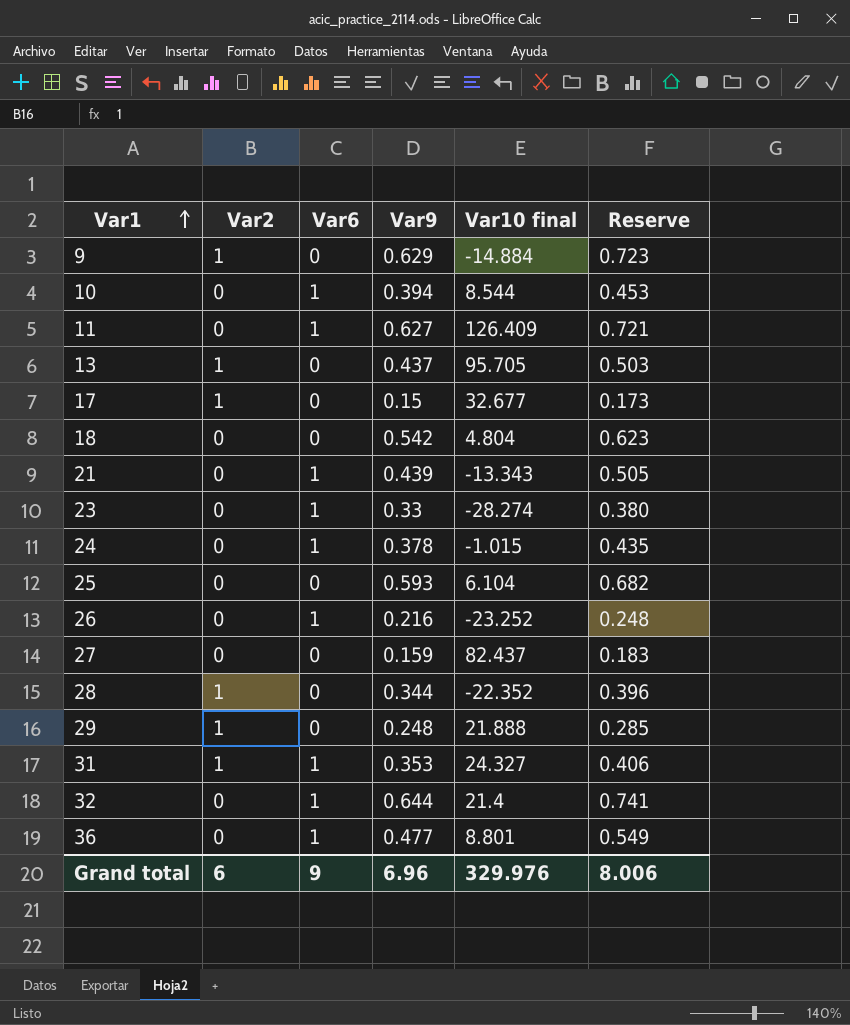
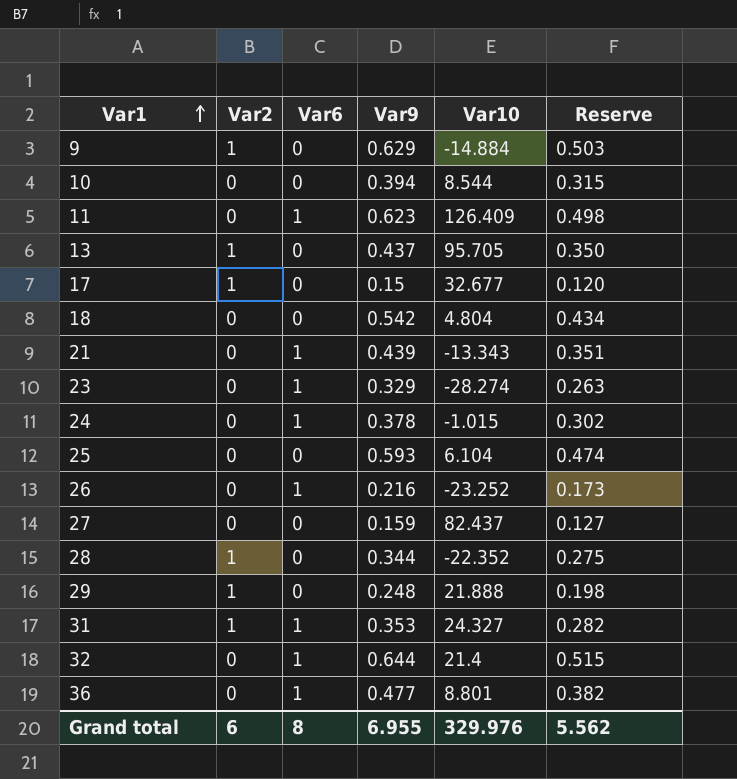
column name: Var10 final -> Var10
column Reserve | formula: [Var9] * 1.15 -> [Var9] * 0.8
10 | Var6: 1 -> 0
11 | Var9: 0.627 -> 0.623
23 | Var9: 0.33 -> 0.329
Grand total | Var6: 9 -> 8
Grand total | Var9: 6.96 -> 6.955
Grand total | Reserve: 8.006 -> 5.562

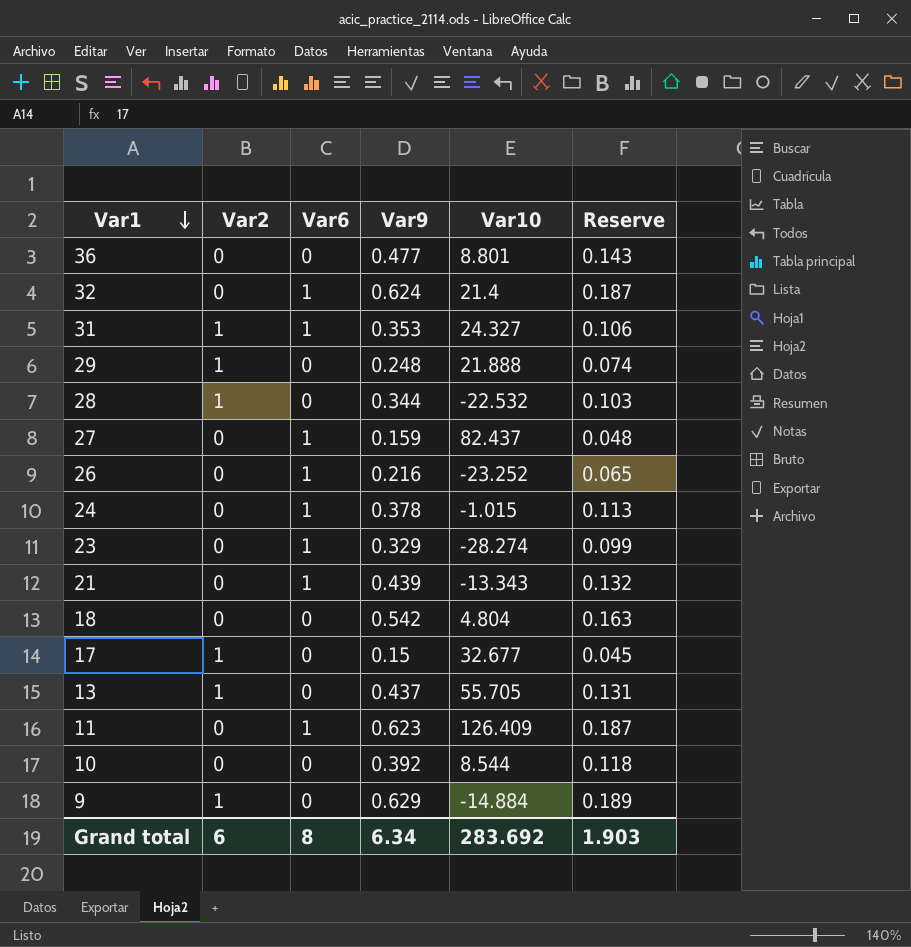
row order: Var1 ascending -> Var1 descending
column Reserve | formula: [Var9] * 0.8 -> [Var9] * 0.3
row 25: 0 | 0 | 0.593 | 6.104 | 0.474 -> none
36 | Var6: 1 -> 0
32 | Var9: 0.644 -> 0.624
28 | Var10: -22.352 -> -22.532
27 | Var6: 0 -> 1
13 | Var10: 95.705 -> 55.705
10 | Var9: 0.394 -> 0.392
Grand total | Var9: 6.955 -> 6.34
Grand total | Var10: 329.976 -> 283.692
Grand total | Reserve: 5.562 -> 1.903

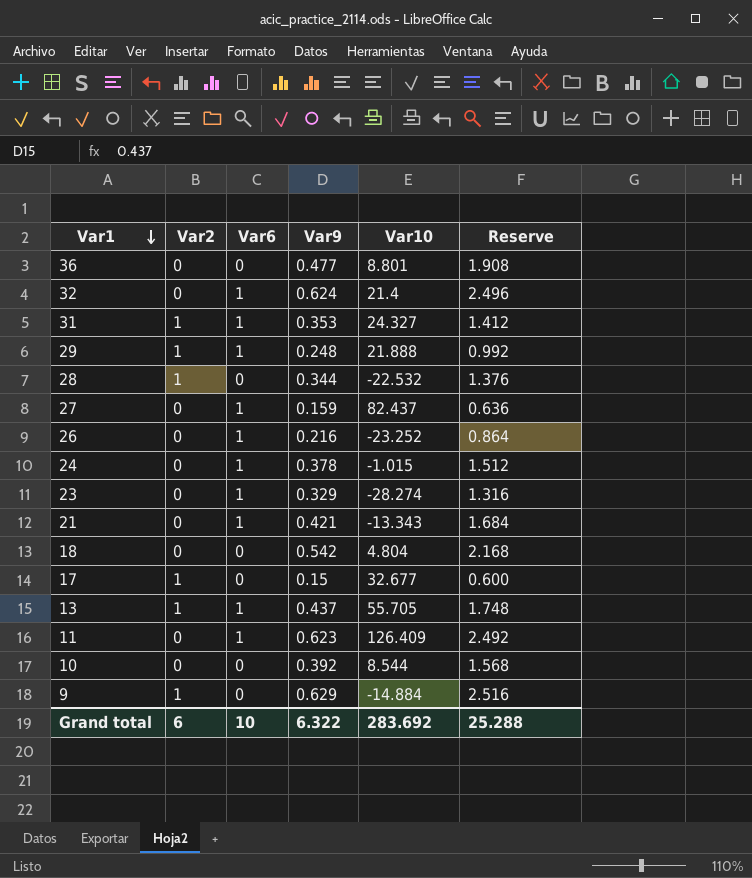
column Reserve | formula: [Var9] * 0.3 -> [Var9] * 4
29 | Var6: 0 -> 1
21 | Var9: 0.439 -> 0.421
13 | Var6: 0 -> 1
Grand total | Var6: 8 -> 10
Grand total | Var9: 6.34 -> 6.322
Grand total | Reserve: 1.903 -> 25.288

